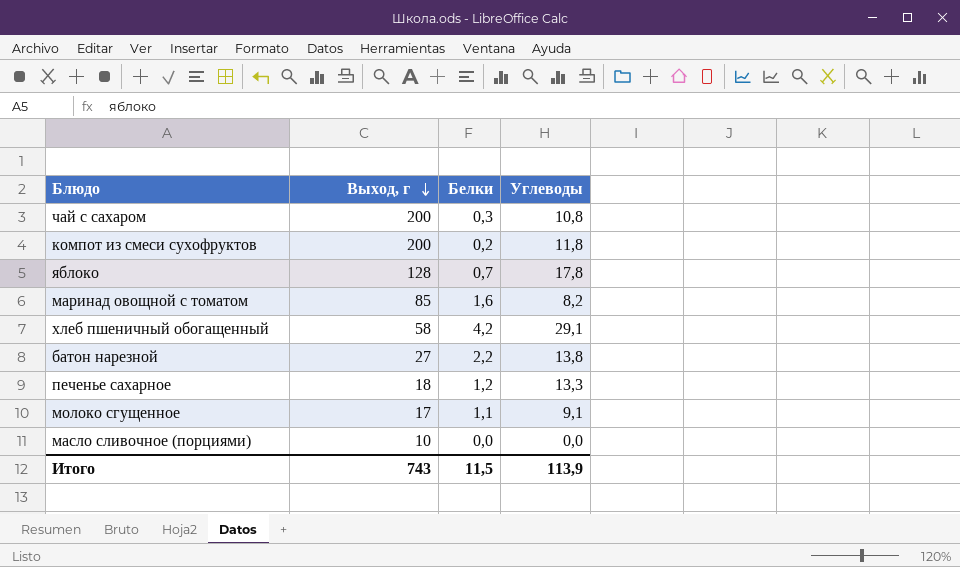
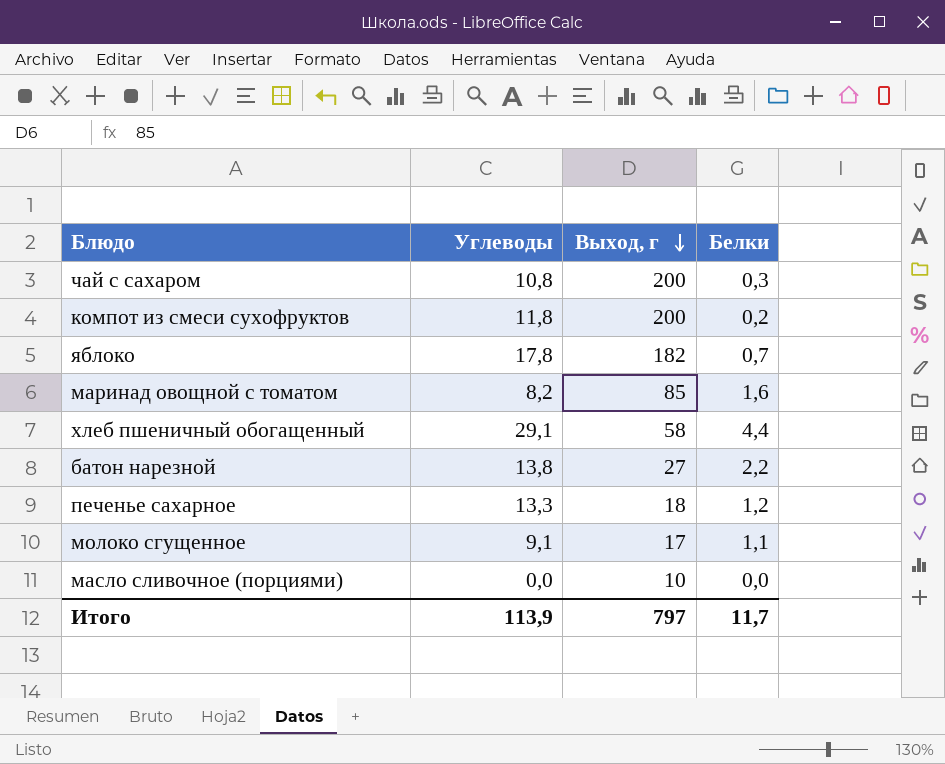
column Углеводы | position: 4 -> 2
яблоко | Выход, г: 128 -> 182
хлеб пшеничный обогащенный | Белки: 4,2 -> 4,4
Итого | Выход, г: 743 -> 797
Итого | Белки: 11,5 -> 11,7

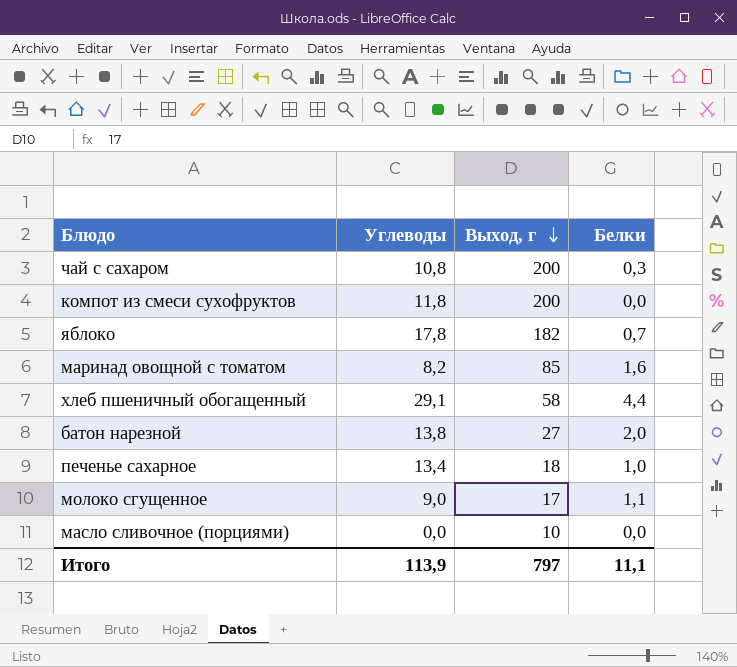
компот из смеси сухофруктов | Белки: 0,2 -> 0,0
батон нарезной | Белки: 2,2 -> 2,0
печенье сахарное | Углеводы: 13,3 -> 13,4
печенье сахарное | Белки: 1,2 -> 1,0
молоко сгущенное | Углеводы: 9,1 -> 9,0
Итого | Белки: 11,7 -> 11,1

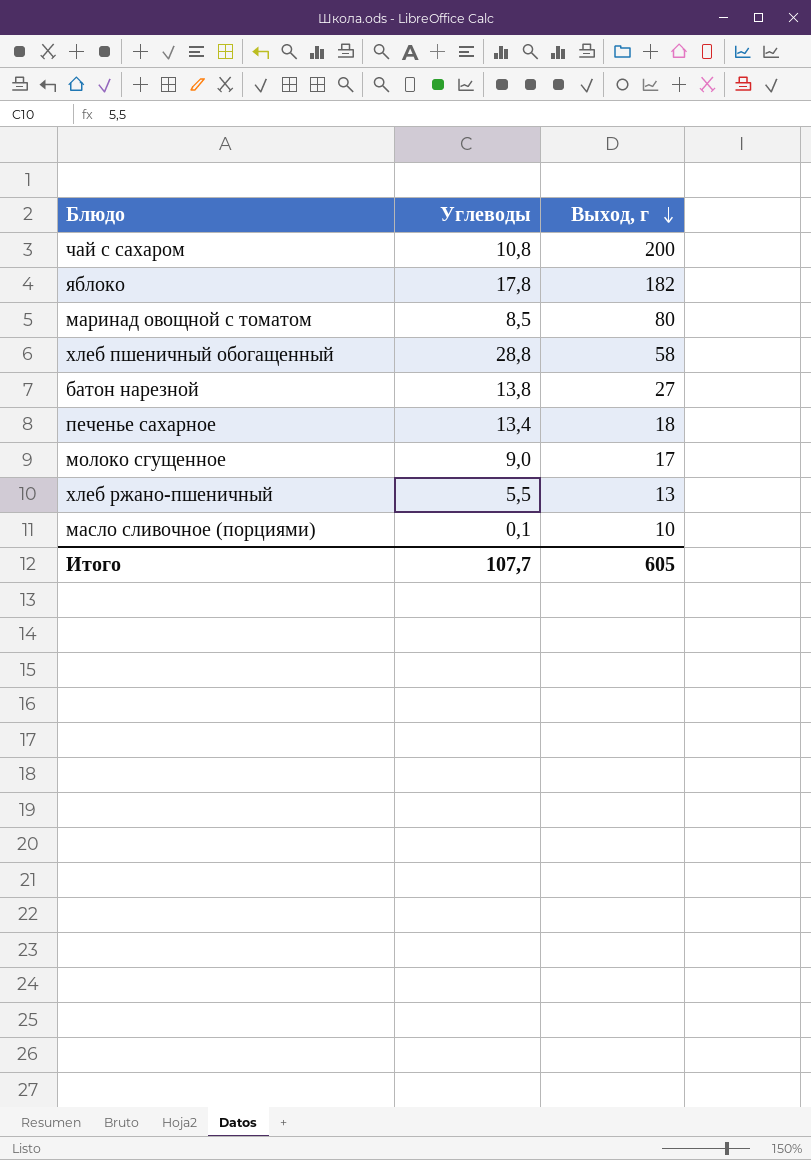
column Белки | position: 4 -> none
row компот из смеси сухофруктов: 11,8 | 200 | 0,0 -> none
маринад овощной с томатом | Углеводы: 8,2 -> 8,5
маринад овощной с томатом | Выход, г: 85 -> 80
хлеб пшеничный обогащенный | Углеводы: 29,1 -> 28,8
row хлеб ржано-пшеничный: none -> 5,5 | 13
масло сливочное (порциями) | Углеводы: 0,0 -> 0,1
Итого | Углеводы: 113,9 -> 107,7
Итого | Выход, г: 797 -> 605

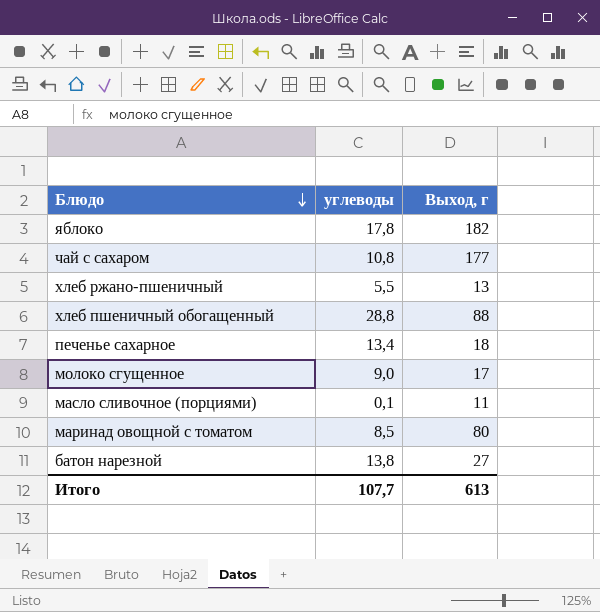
row order: Выход, г descending -> Блюдо descending
column name: Углеводы -> углеводы
чай с сахаром | Выход, г: 200 -> 177
хлеб пшеничный обогащенный | Выход, г: 58 -> 88
масло сливочное (порциями) | Выход, г: 10 -> 11
Итого | Выход, г: 605 -> 613

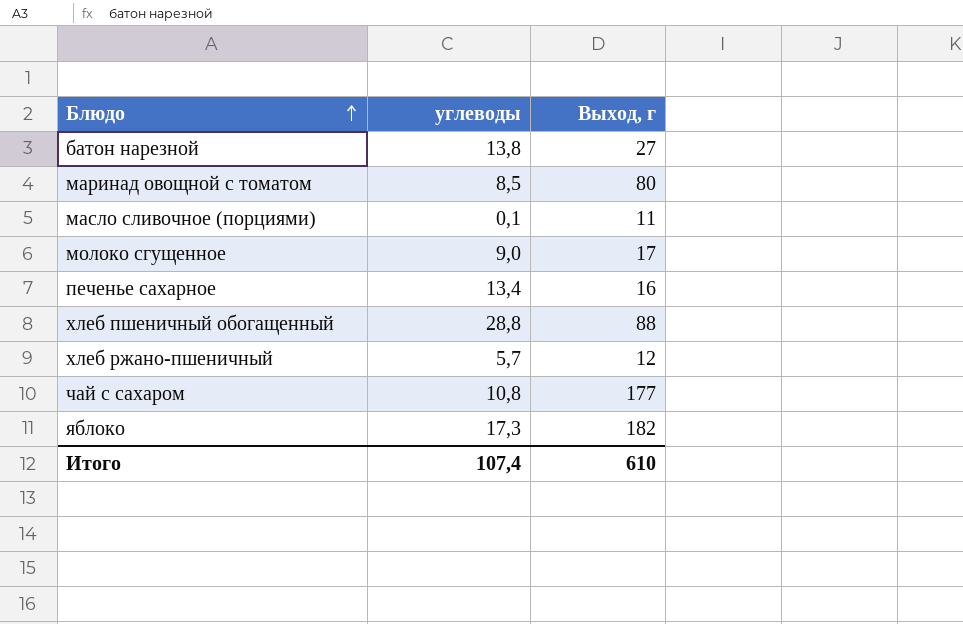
row order: Блюдо descending -> Блюдо ascending
печенье сахарное | Выход, г: 18 -> 16
хлеб ржано-пшеничный | углеводы: 5,5 -> 5,7
хлеб ржано-пшеничный | Выход, г: 13 -> 12
яблоко | углеводы: 17,8 -> 17,3
Итого | углеводы: 107,7 -> 107,4
Итого | Выход, г: 613 -> 610

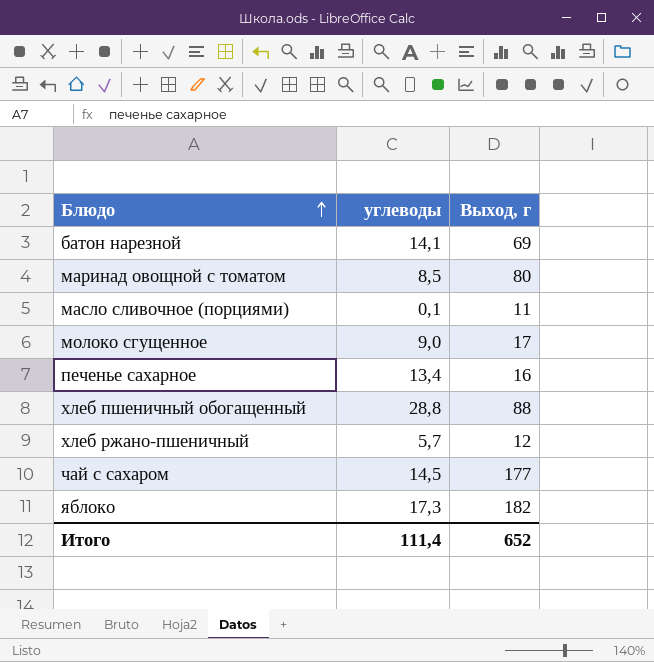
батон нарезной | углеводы: 13,8 -> 14,1
батон нарезной | Выход, г: 27 -> 69
чай с сахаром | углеводы: 10,8 -> 14,5
Итого | углеводы: 107,4 -> 111,4
Итого | Выход, г: 610 -> 652

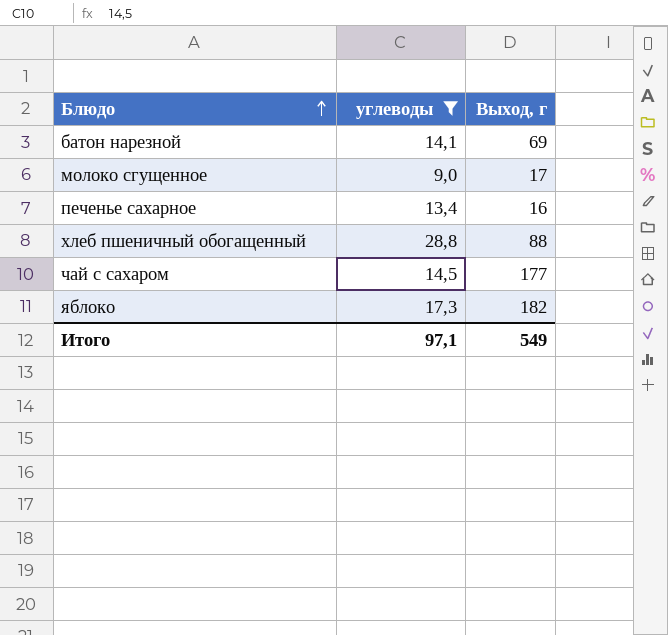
filter: none -> углеводы >= 9,0
Итого | углеводы: 111,4 -> 97,1
Итого | Выход, г: 652 -> 549

